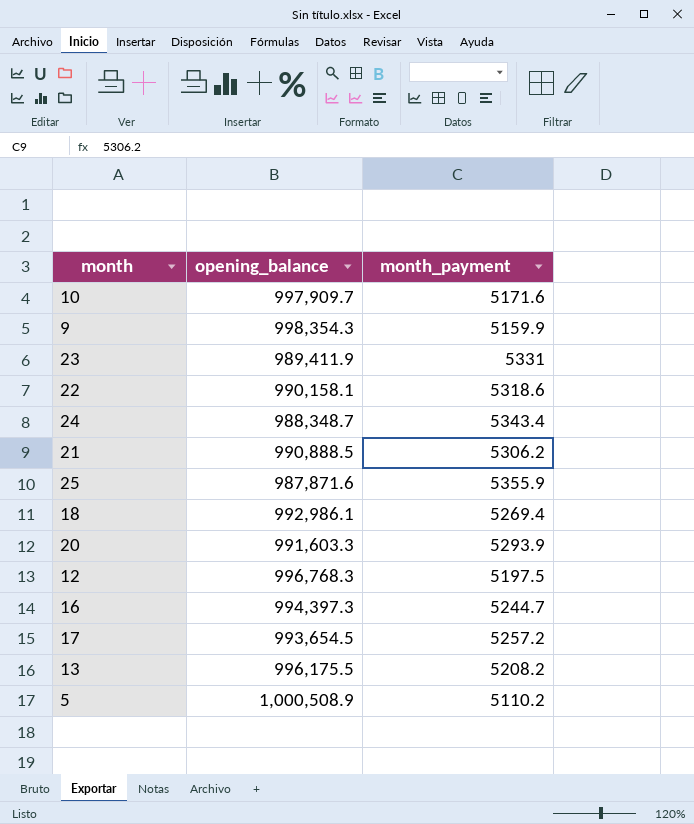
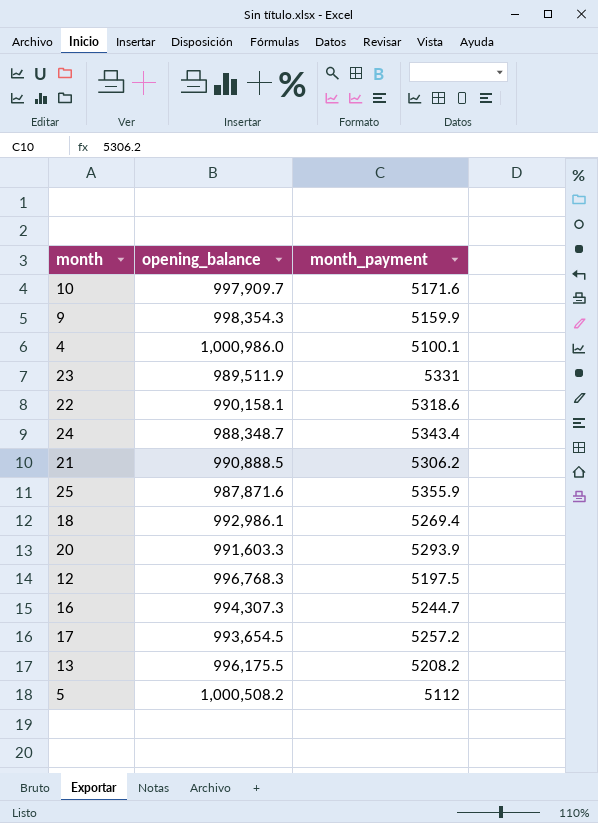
row 4: none -> 1,000,986.0 | 5100.1
23 | opening_balance: 989,411.9 -> 989,511.9
16 | opening_balance: 994,397.3 -> 994,307.3
5 | opening_balance: 1,000,508.9 -> 1,000,508.2
5 | month_payment: 5110.2 -> 5112

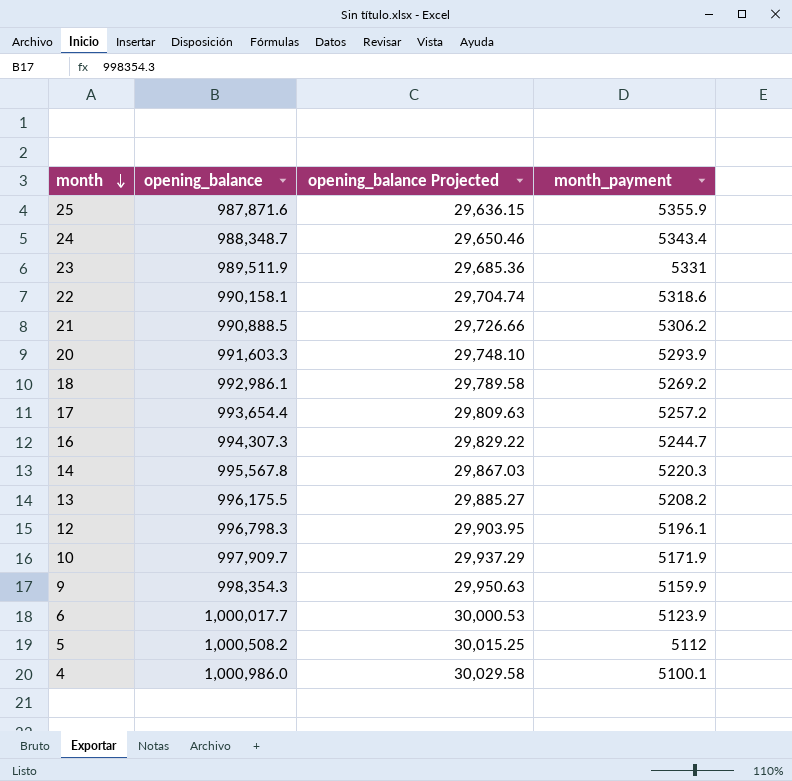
row order: none -> month descending
column opening_balance Projected | formula: none -> [opening_balance] * 0.03
18 | month_payment: 5269.4 -> 5269.2
17 | opening_balance: 993,654.5 -> 993,654.4
row 14: none -> 995,567.8 | 29,867.03 | 5220.3
12 | opening_balance: 996,768.3 -> 996,798.3
12 | month_payment: 5197.5 -> 5196.1
10 | month_payment: 5171.6 -> 5171.9
row 6: none -> 1,000,017.7 | 30,000.53 | 5123.9

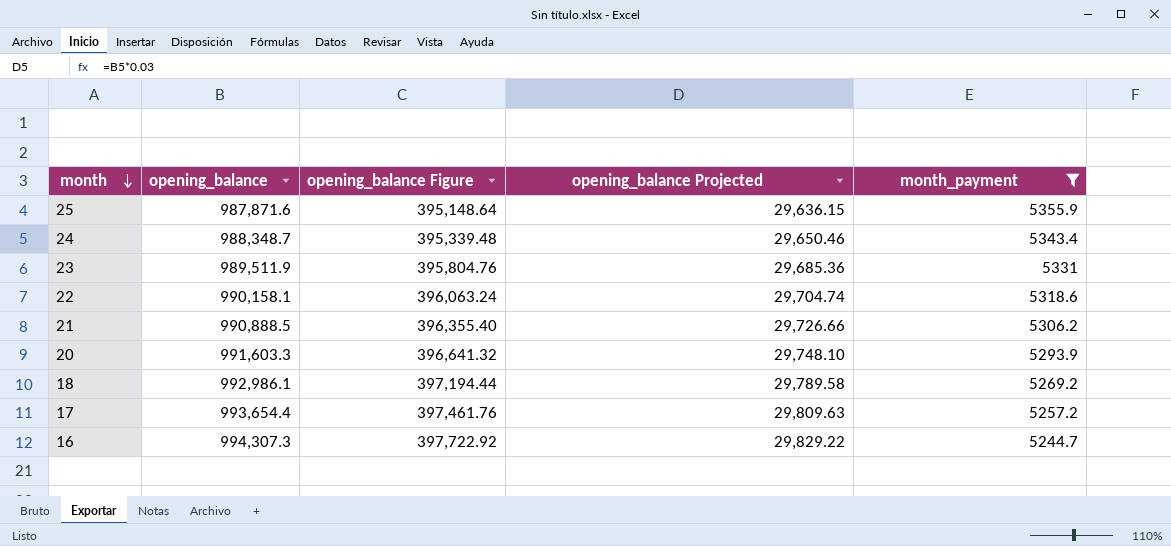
filter: none -> month_payment >= 5244.7
column opening_balance Figure | formula: none -> [opening_balance] * 0.4

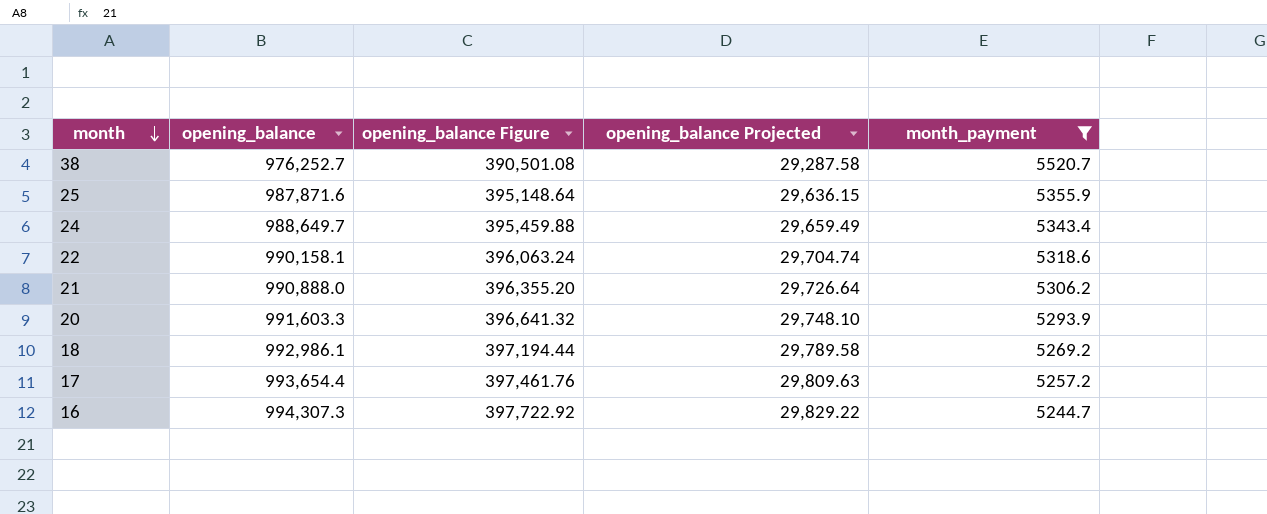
row 23: 989,511.9 | 395,804.76 | 29,685.36 | 5331 -> none
row 38: none -> 976,252.7 | 390,501.08 | 29,287.58 | 5520.7
24 | opening_balance: 988,348.7 -> 988,649.7
24 | opening_balance Figure: 395,339.48 -> 395,459.88
24 | opening_balance Projected: 29,650.46 -> 29,659.49
21 | opening_balance: 990,888.5 -> 990,888.0
21 | opening_balance Figure: 396,355.40 -> 396,355.20
21 | opening_balance Projected: 29,726.66 -> 29,726.64

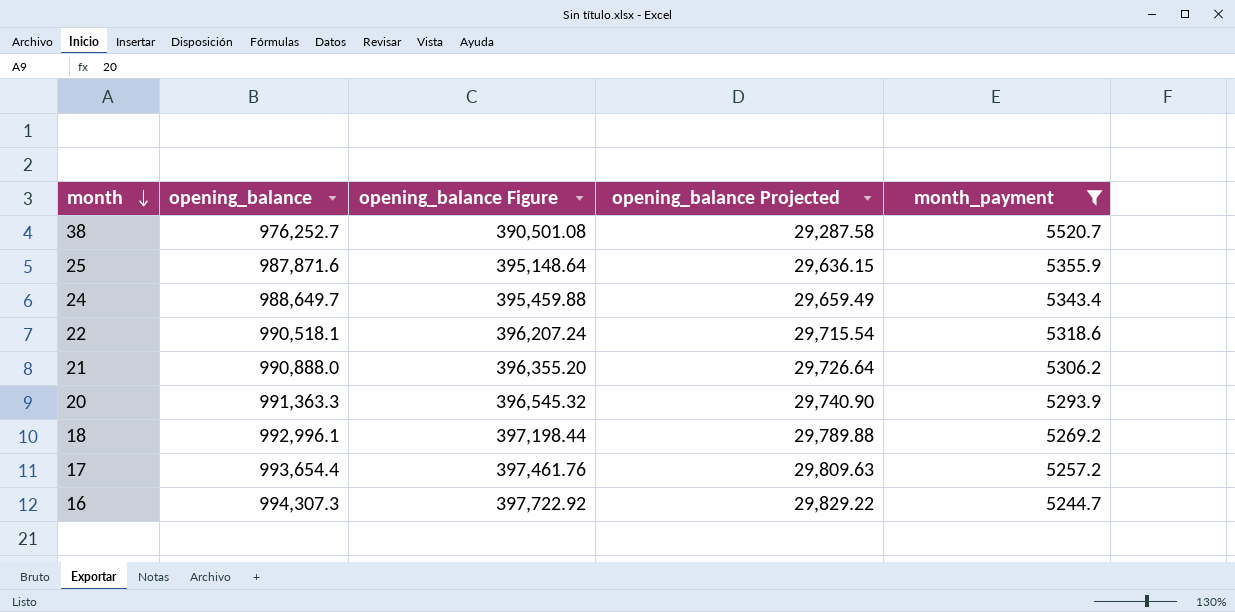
22 | opening_balance: 990,158.1 -> 990,518.1
22 | opening_balance Figure: 396,063.24 -> 396,207.24
22 | opening_balance Projected: 29,704.74 -> 29,715.54
20 | opening_balance: 991,603.3 -> 991,363.3
20 | opening_balance Figure: 396,641.32 -> 396,545.32
20 | opening_balance Projected: 29,748.10 -> 29,740.90
18 | opening_balance: 992,986.1 -> 992,996.1
18 | opening_balance Figure: 397,194.44 -> 397,198.44
18 | opening_balance Projected: 29,789.58 -> 29,789.88

